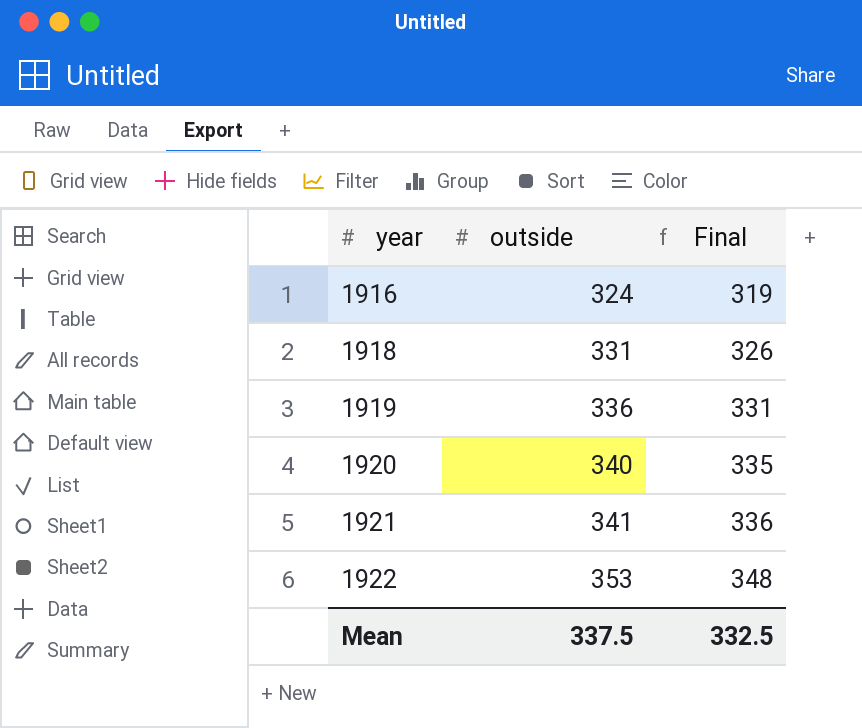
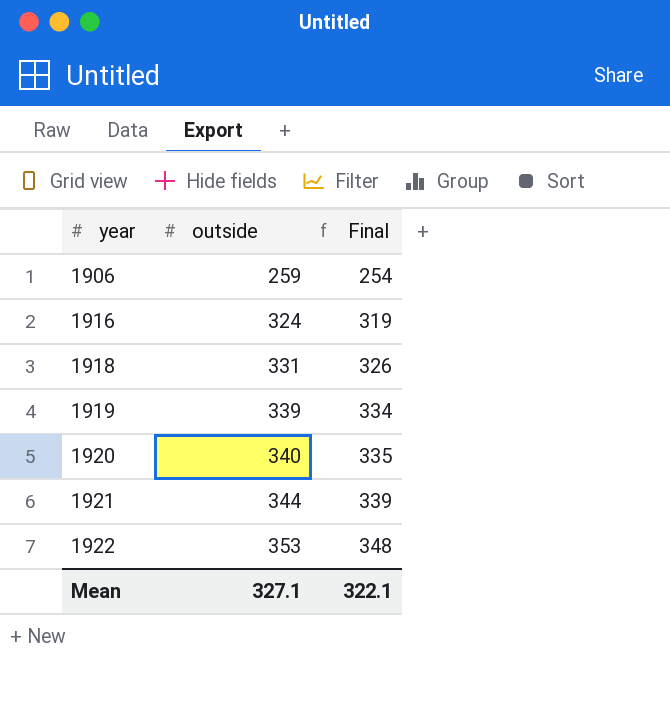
row 1906: none -> 259 | 254
1919 | outside: 336 -> 339
1919 | Final: 331 -> 334
1921 | outside: 341 -> 344
1921 | Final: 336 -> 339
Mean | outside: 337.5 -> 327.1
Mean | Final: 332.5 -> 322.1

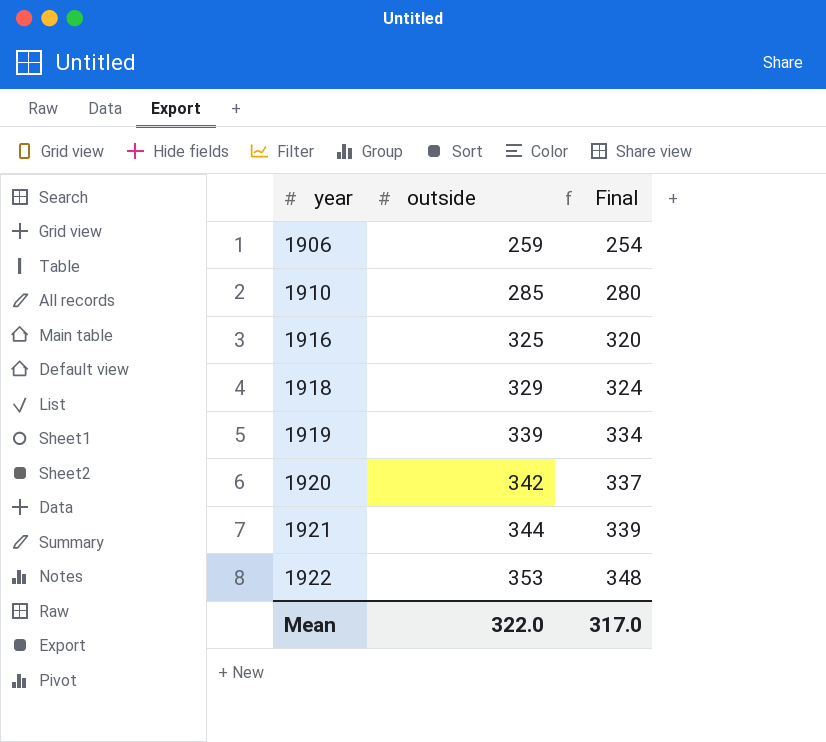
row 1910: none -> 285 | 280
1916 | outside: 324 -> 325
1916 | Final: 319 -> 320
1918 | outside: 331 -> 329
1918 | Final: 326 -> 324
1920 | outside: 340 -> 342
1920 | Final: 335 -> 337
Mean | outside: 327.1 -> 322.0
Mean | Final: 322.1 -> 317.0

